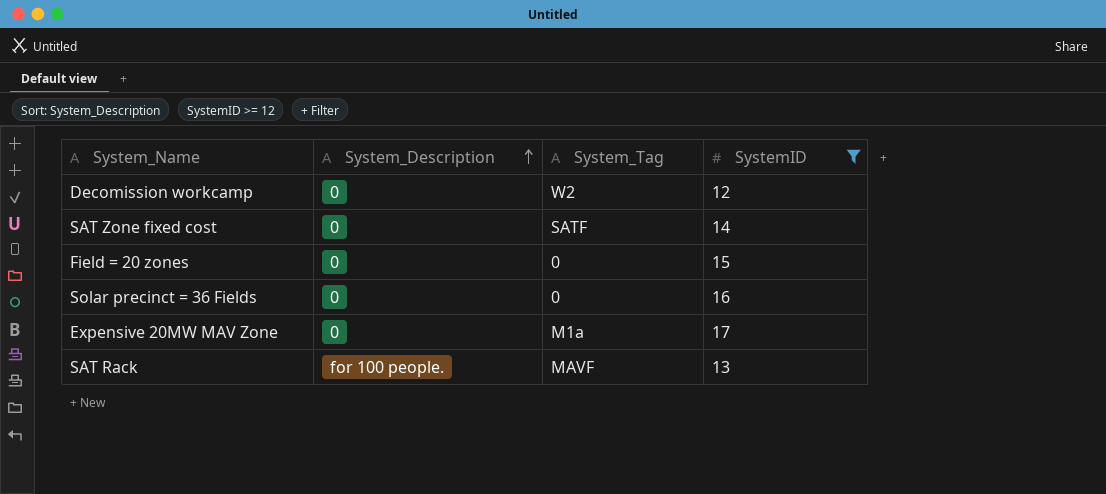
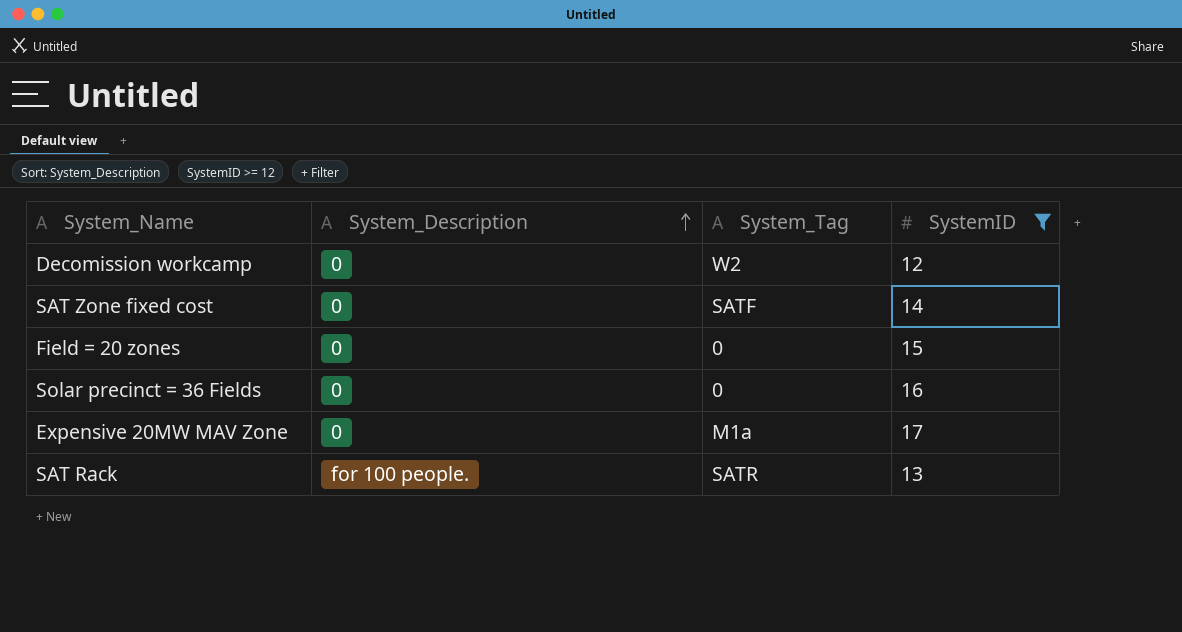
SAT Rack | System_Tag: MAVF -> SATR

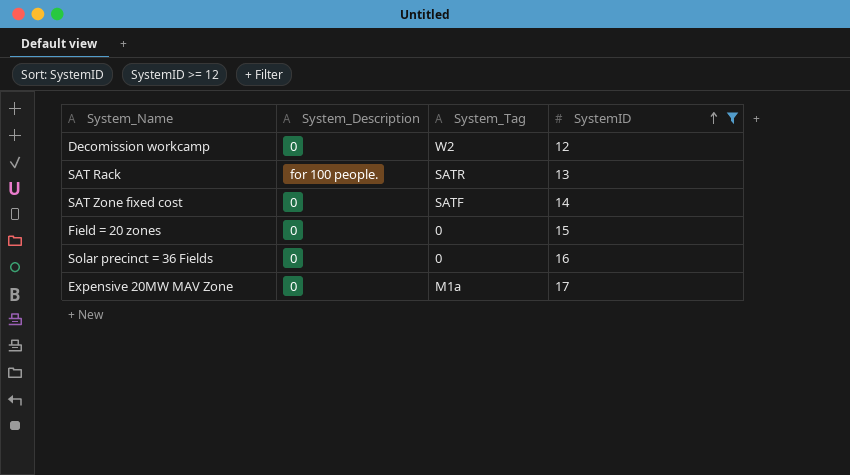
row order: System_Description ascending -> SystemID ascending

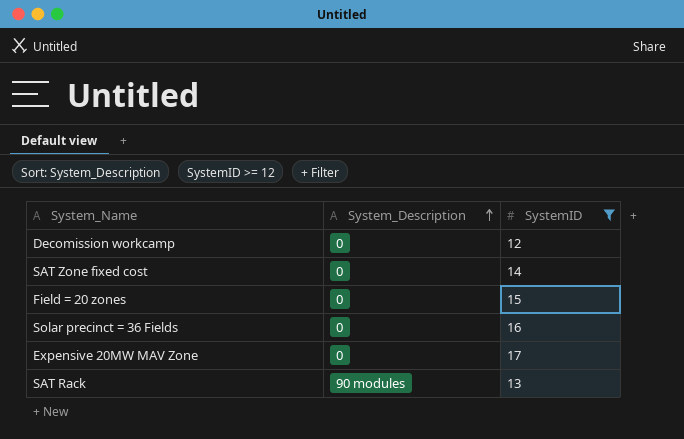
row order: SystemID ascending -> System_Description ascending
column System_Tag | position: 3 -> none
SAT Rack | System_Description: for 100 people. -> 90 modules

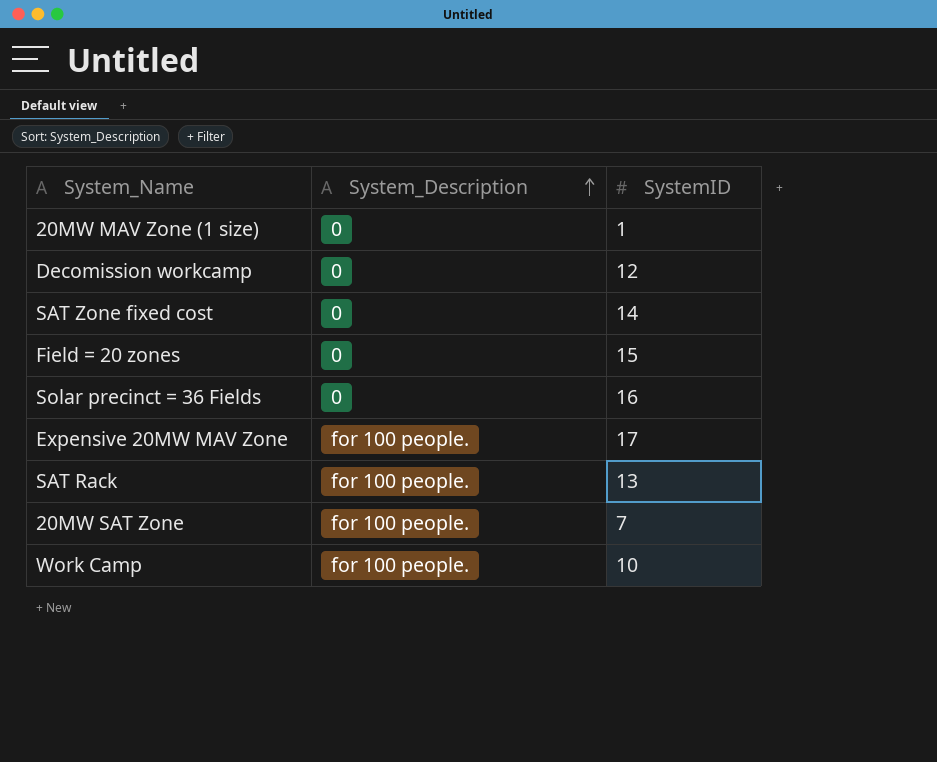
filter: SystemID >= 12 -> none
Expensive 20MW MAV Zone | System_Description: 0 -> for 100 people.
SAT Rack | System_Description: 90 modules -> for 100 people.

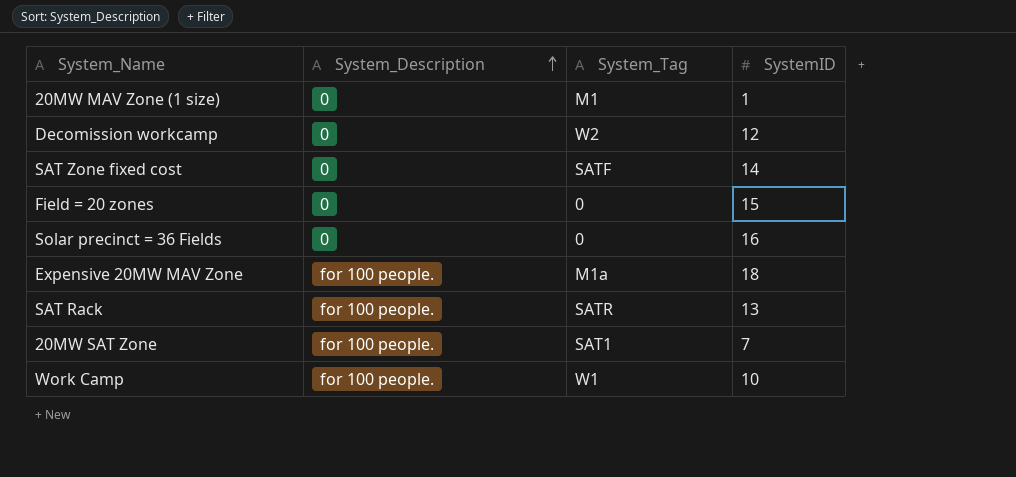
column System_Tag | position: none -> 3
Expensive 20MW MAV Zone | SystemID: 17 -> 18

